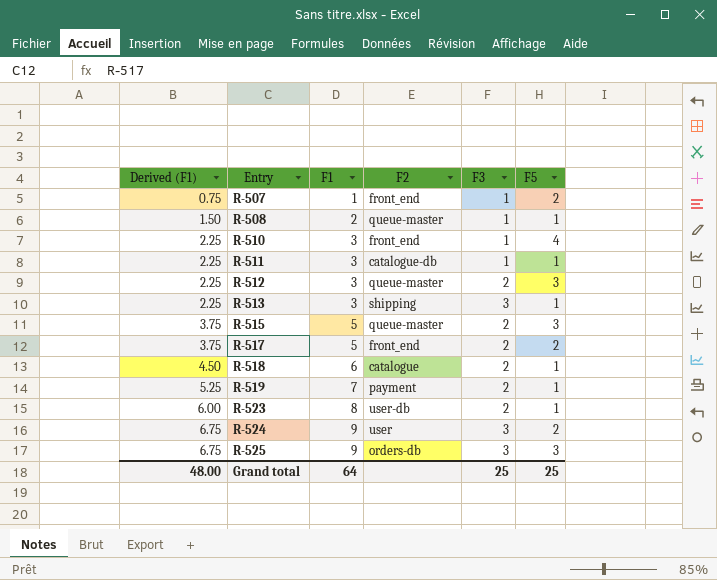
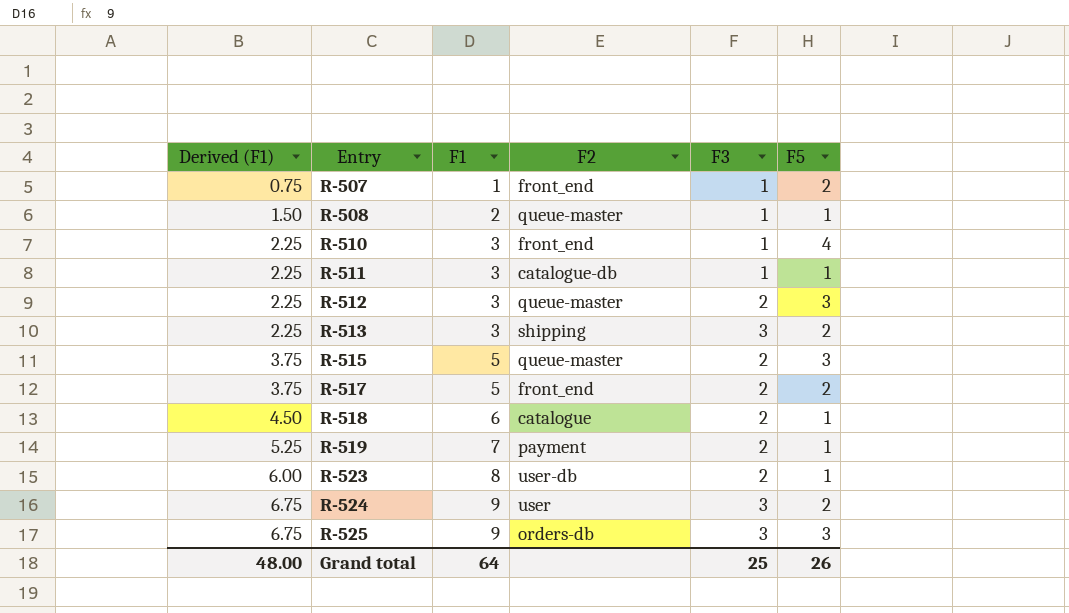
R-513 | F5: 1 -> 2
Grand total | F5: 25 -> 26

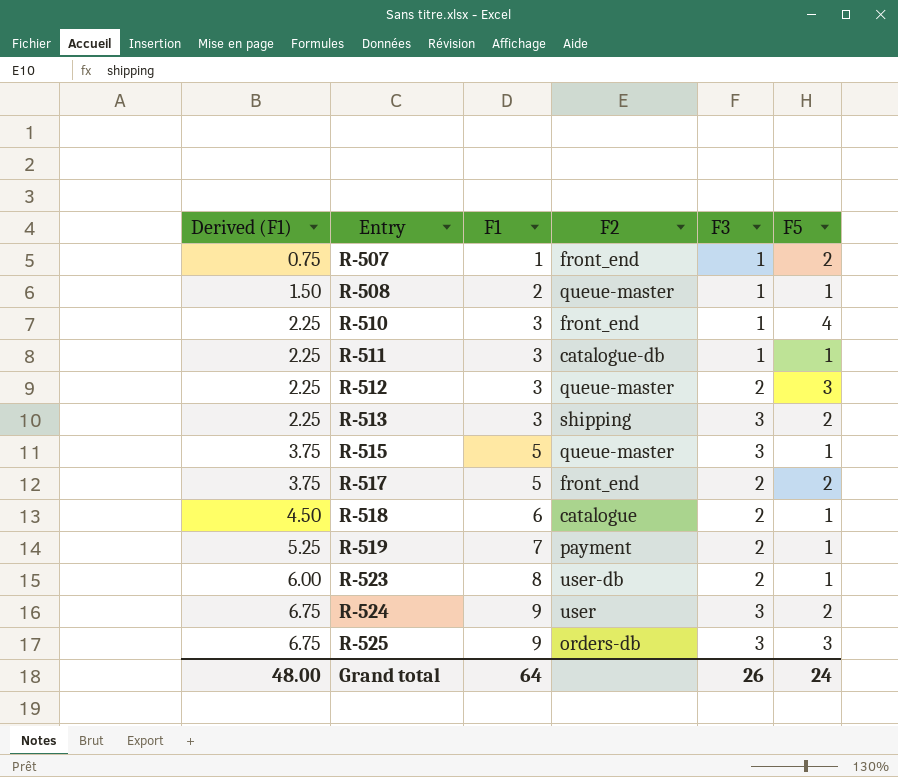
R-515 | F3: 2 -> 3
R-515 | F5: 3 -> 1
Grand total | F3: 25 -> 26
Grand total | F5: 26 -> 24

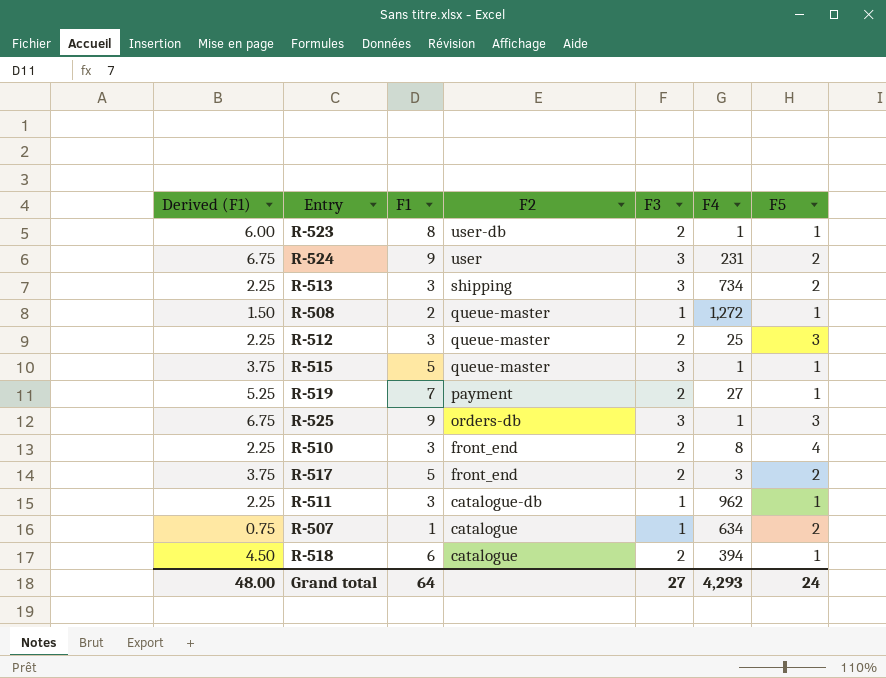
row order: Derived (F1) ascending -> F2 descending
column F4 | position: none -> 6
R-510 | F3: 1 -> 2
R-507 | F2: front_end -> catalogue
Grand total | F3: 26 -> 27

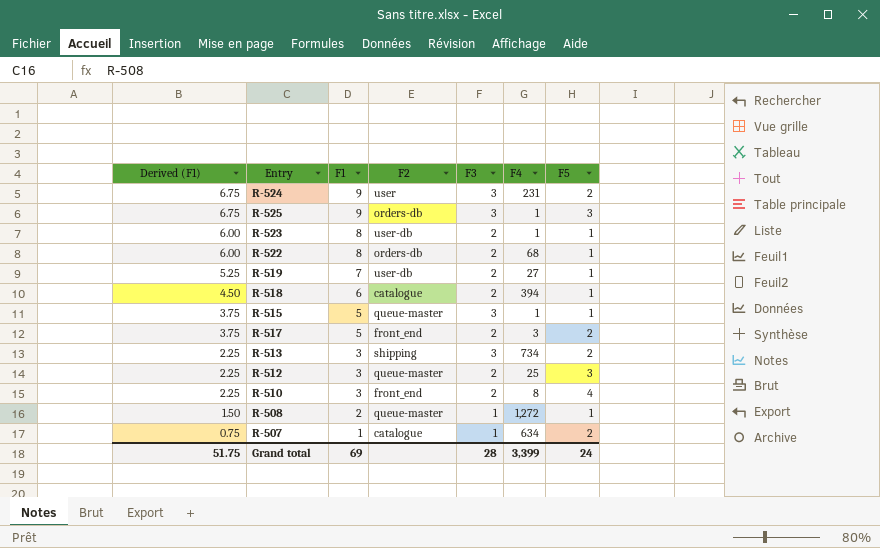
row order: F2 descending -> Derived (F1) descending
row R-511: 2.25 | 3 | catalogue-db | 1 | 962 | 1 -> none
row R-522: none -> 6.00 | 8 | orders-db | 2 | 68 | 1
R-519 | F2: payment -> user-db
Grand total | Derived (F1): 48.00 -> 51.75
Grand total | F1: 64 -> 69
Grand total | F3: 27 -> 28
Grand total | F4: 4,293 -> 3,399

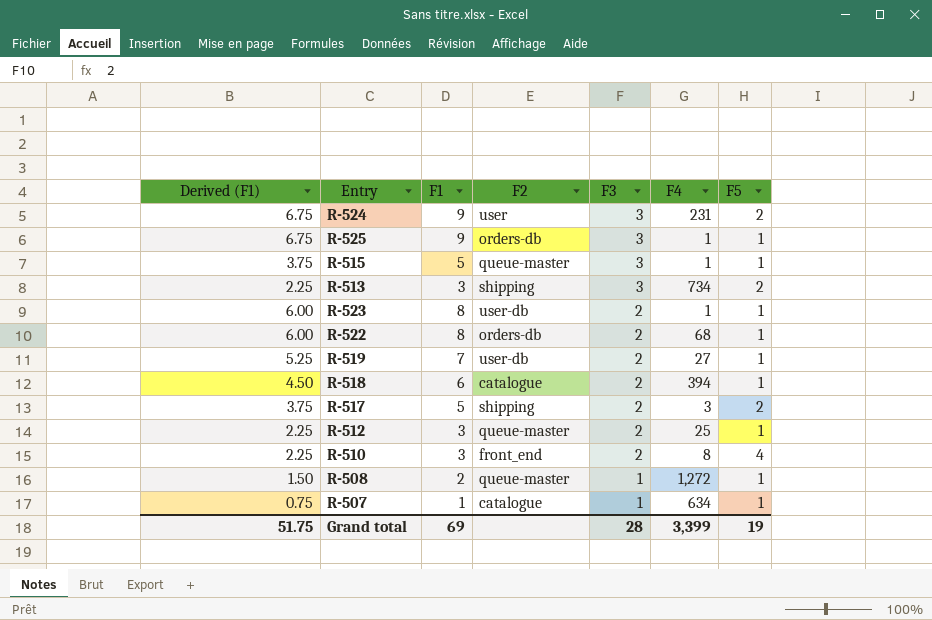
row order: Derived (F1) descending -> F3 descending
R-525 | F5: 3 -> 1
R-517 | F2: front_end -> shipping
R-512 | F5: 3 -> 1
R-507 | F5: 2 -> 1
Grand total | F5: 24 -> 19

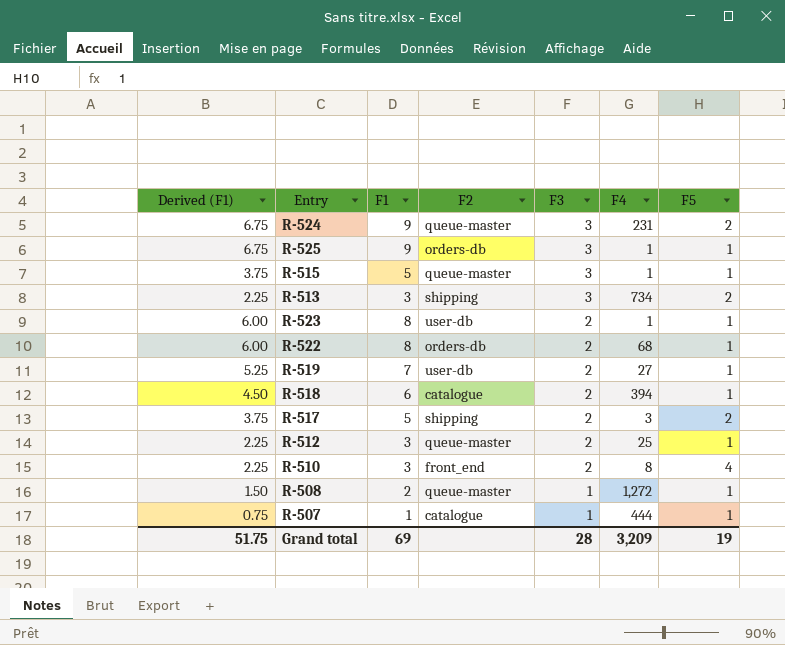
R-524 | F2: user -> queue-master
R-507 | F4: 634 -> 444
Grand total | F4: 3,399 -> 3,209

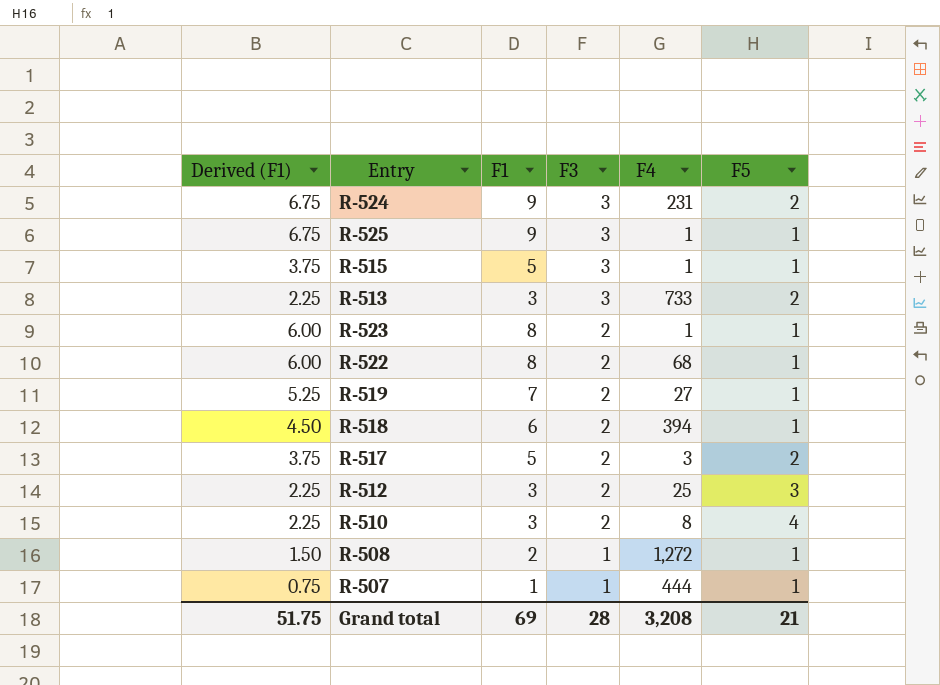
column F2 | position: 4 -> none
R-513 | F4: 734 -> 733
R-512 | F5: 1 -> 3
Grand total | F4: 3,209 -> 3,208
Grand total | F5: 19 -> 21

